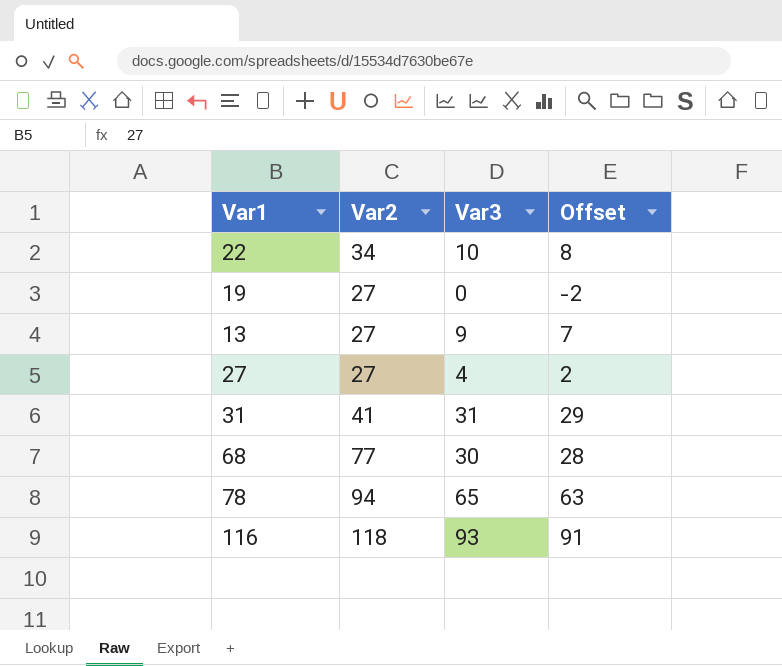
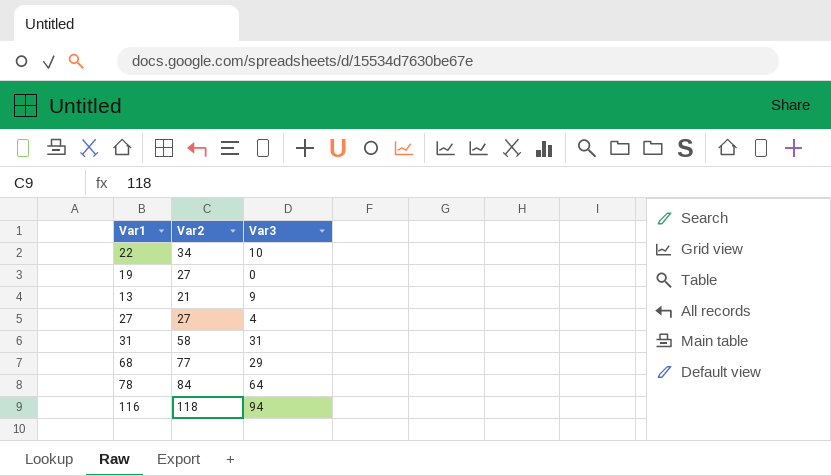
column Offset | formula: [Var3] - 2 -> none
13 | Var2: 27 -> 21
31 | Var2: 41 -> 58
68 | Var3: 30 -> 29
78 | Var2: 94 -> 84
78 | Var3: 65 -> 64
116 | Var3: 93 -> 94

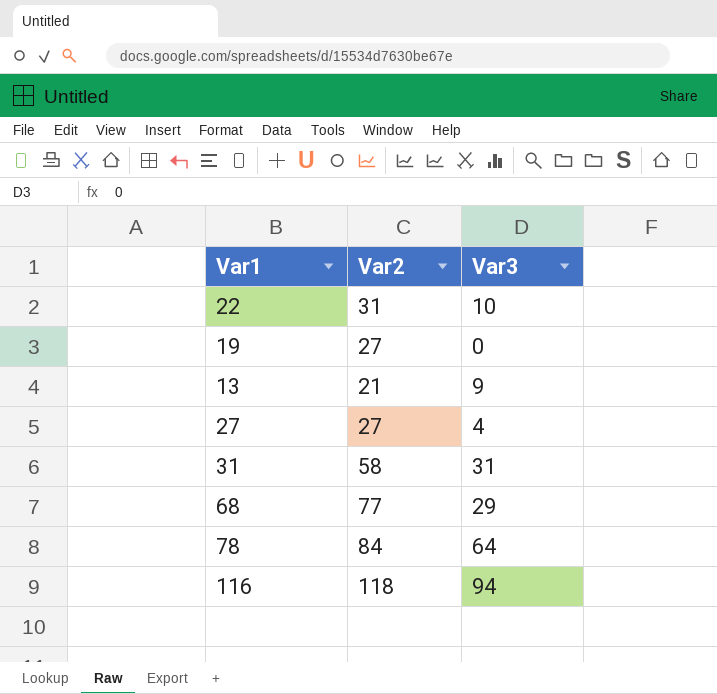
22 | Var2: 34 -> 31

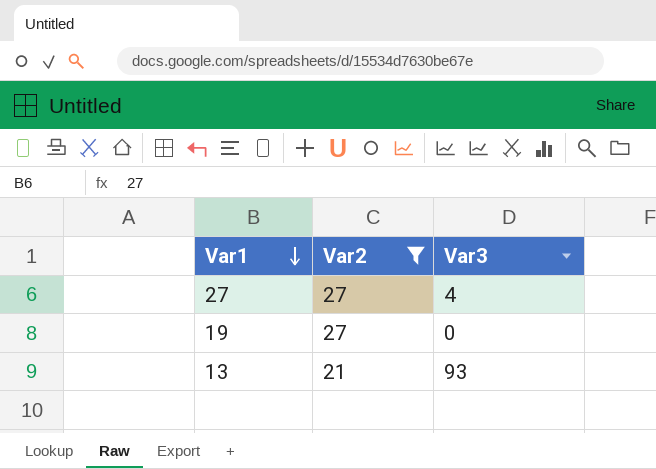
filter: none -> Var2 <= 27
row order: none -> Var1 descending
13 | Var3: 9 -> 93

